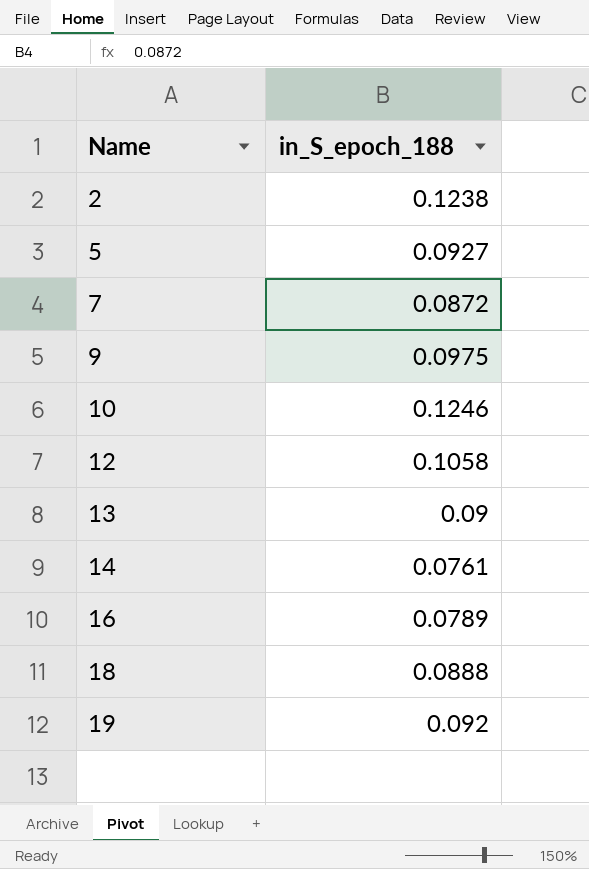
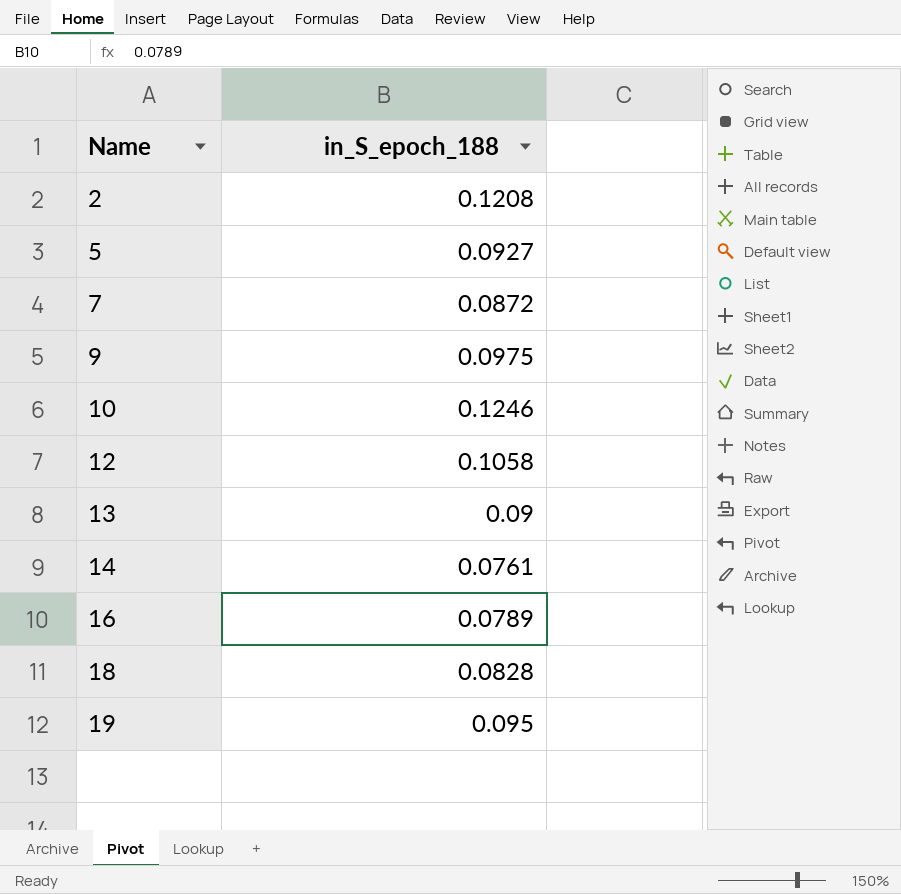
2 | in_S_epoch_188: 0.1238 -> 0.1208
18 | in_S_epoch_188: 0.0888 -> 0.0828
19 | in_S_epoch_188: 0.092 -> 0.095

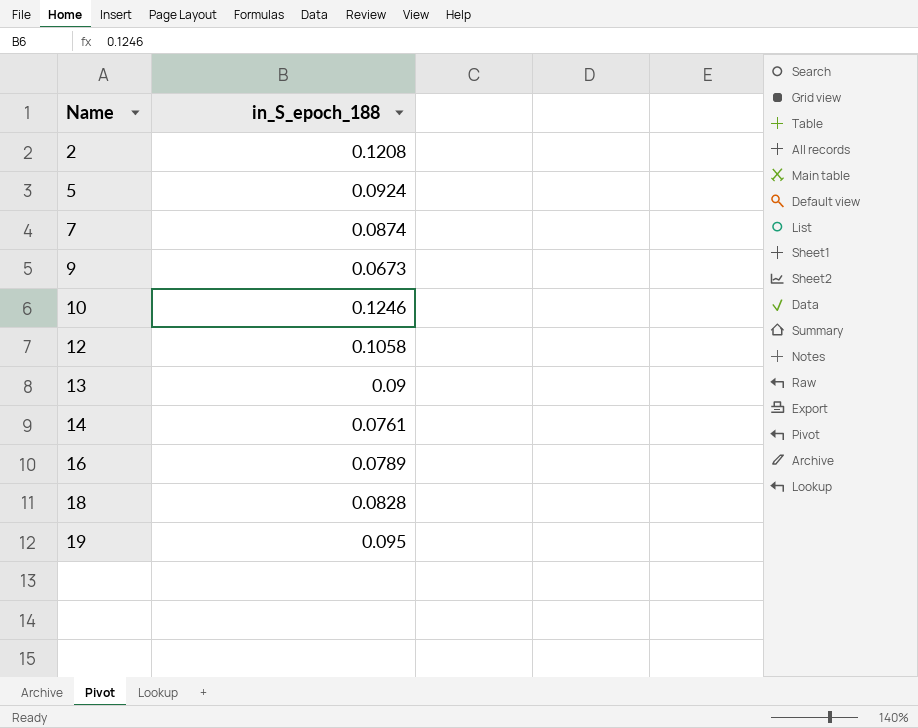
5 | in_S_epoch_188: 0.0927 -> 0.0924
7 | in_S_epoch_188: 0.0872 -> 0.0874
9 | in_S_epoch_188: 0.0975 -> 0.0673

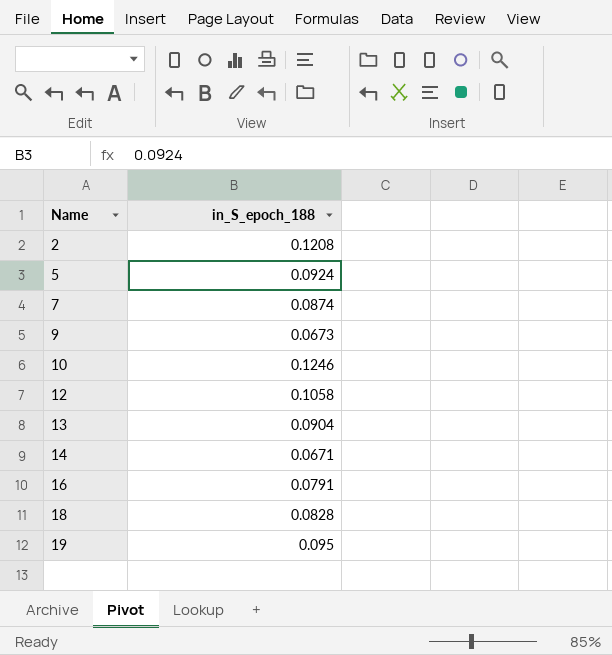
13 | in_S_epoch_188: 0.09 -> 0.0904
14 | in_S_epoch_188: 0.0761 -> 0.0671
16 | in_S_epoch_188: 0.0789 -> 0.0791

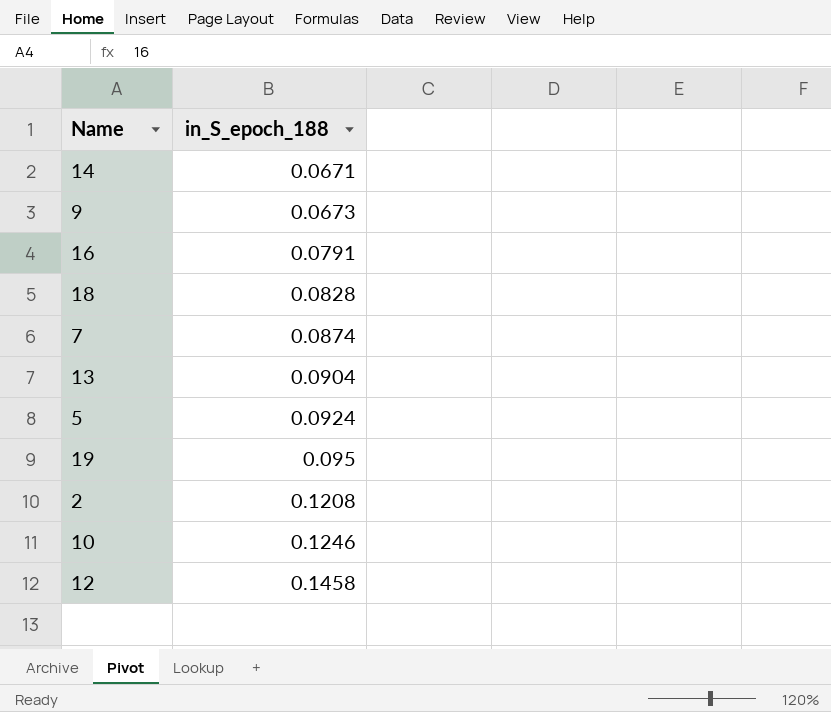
row order: Name ascending -> in_S_epoch_188 ascending
12 | in_S_epoch_188: 0.1058 -> 0.1458

